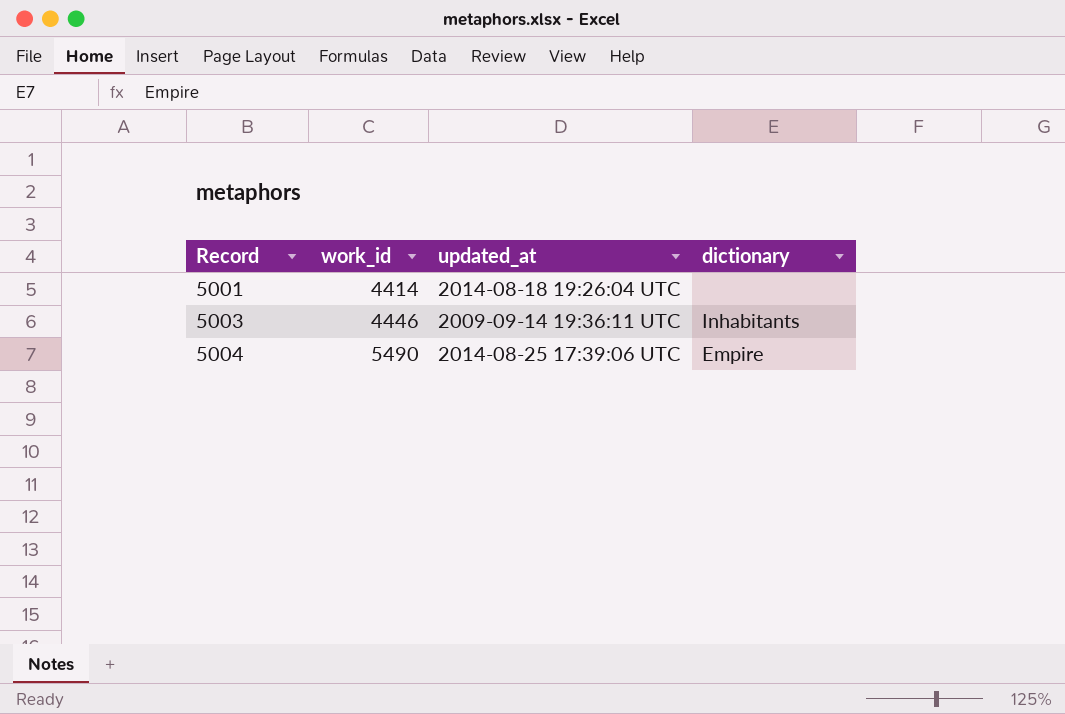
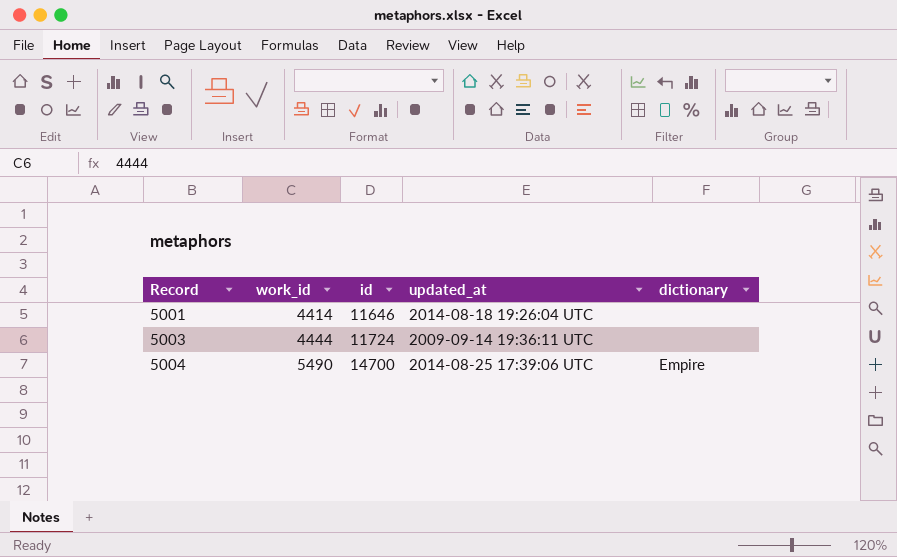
column id | position: none -> 3
5003 | work_id: 4446 -> 4444
5003 | dictionary: Inhabitants -> none

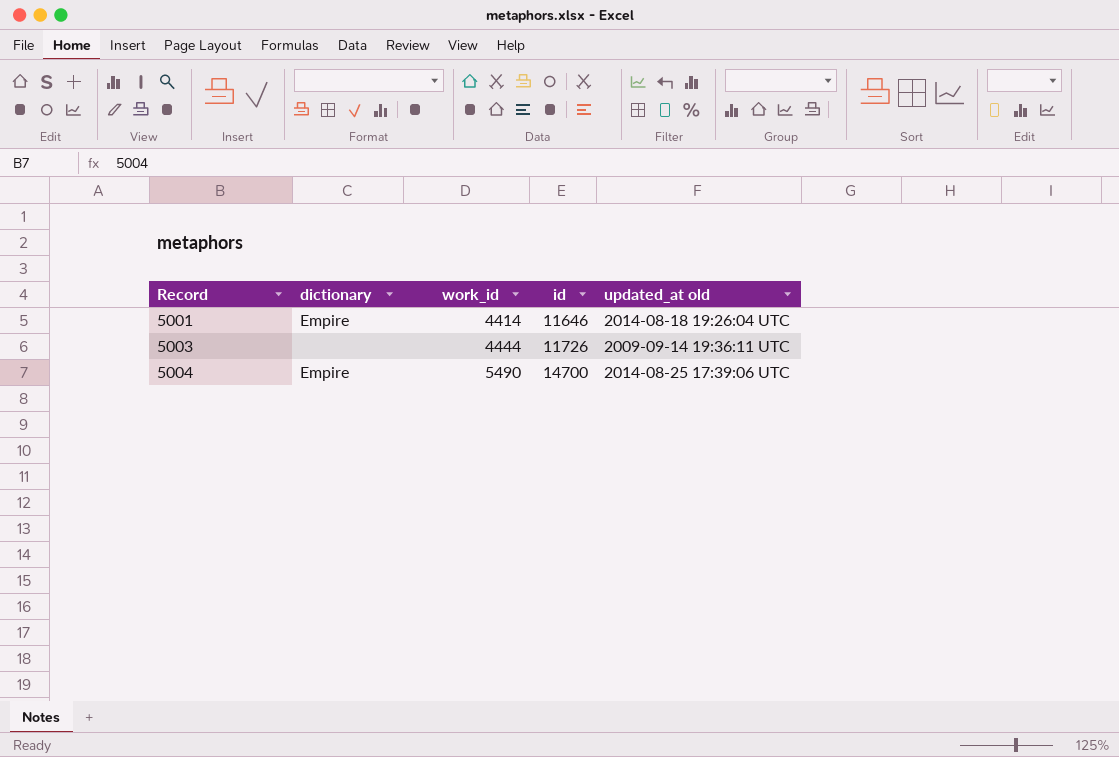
column dictionary | position: 5 -> 2
column name: updated_at -> updated_at old
5001 | dictionary: none -> Empire
5003 | id: 11724 -> 11726

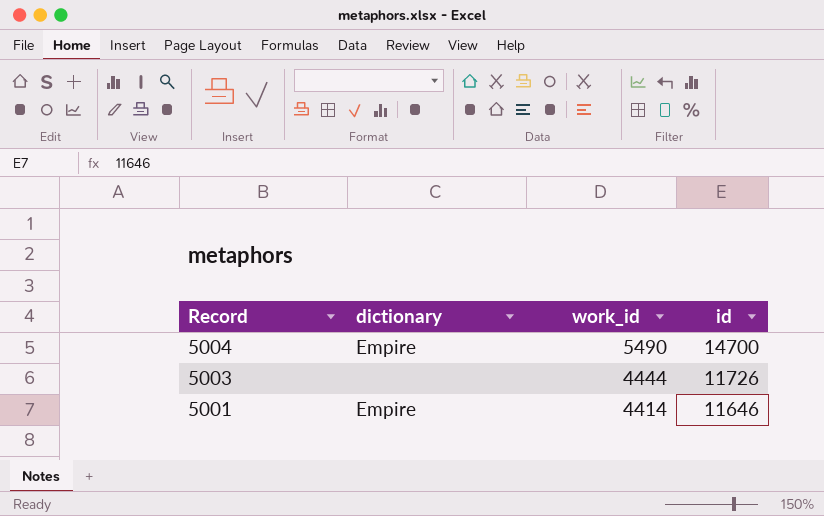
row order: Record ascending -> Record descending
column updated_at old | position: 5 -> none

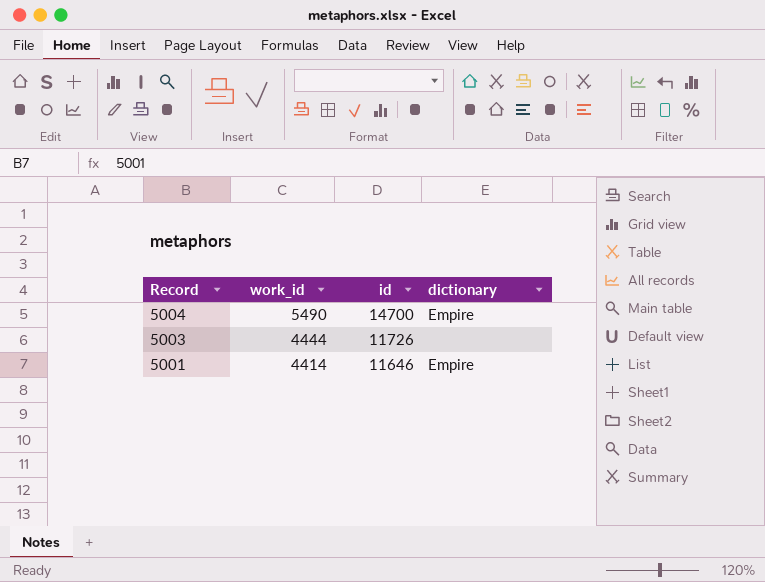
column dictionary | position: 2 -> 4

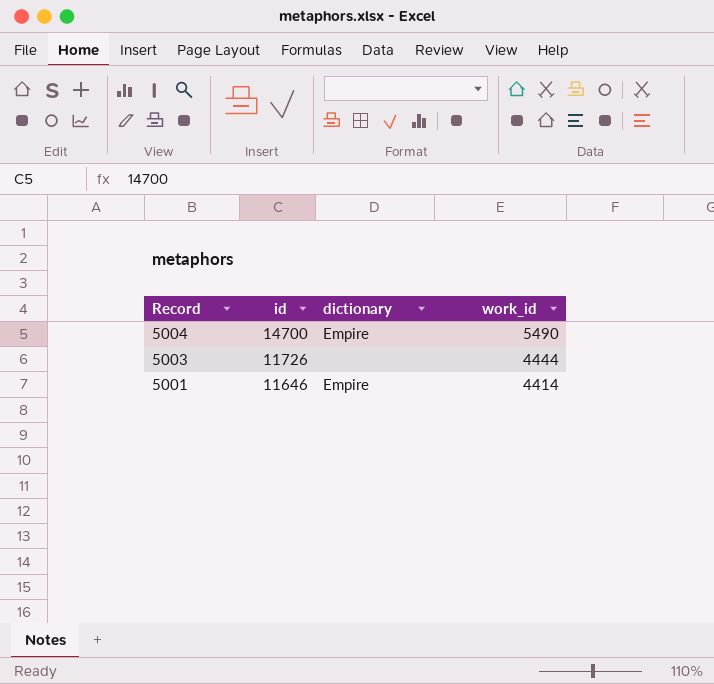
column work_id | position: 2 -> 4

